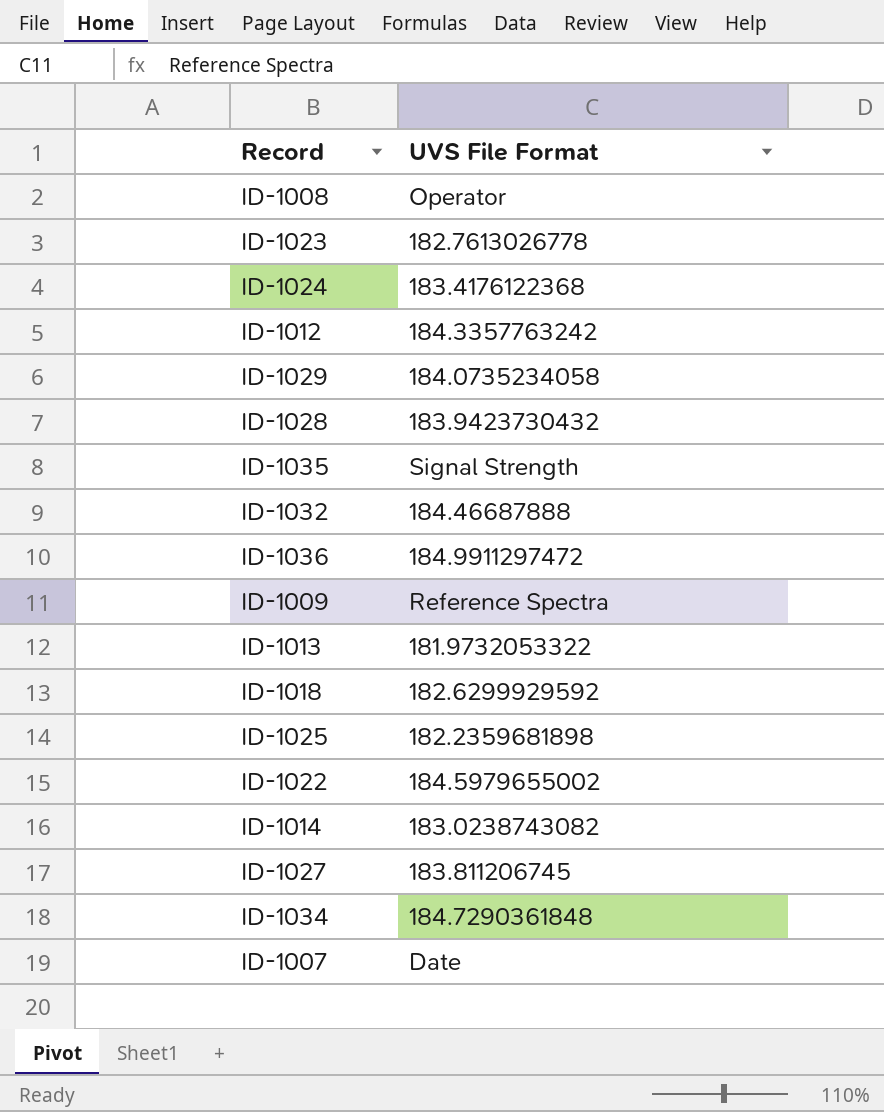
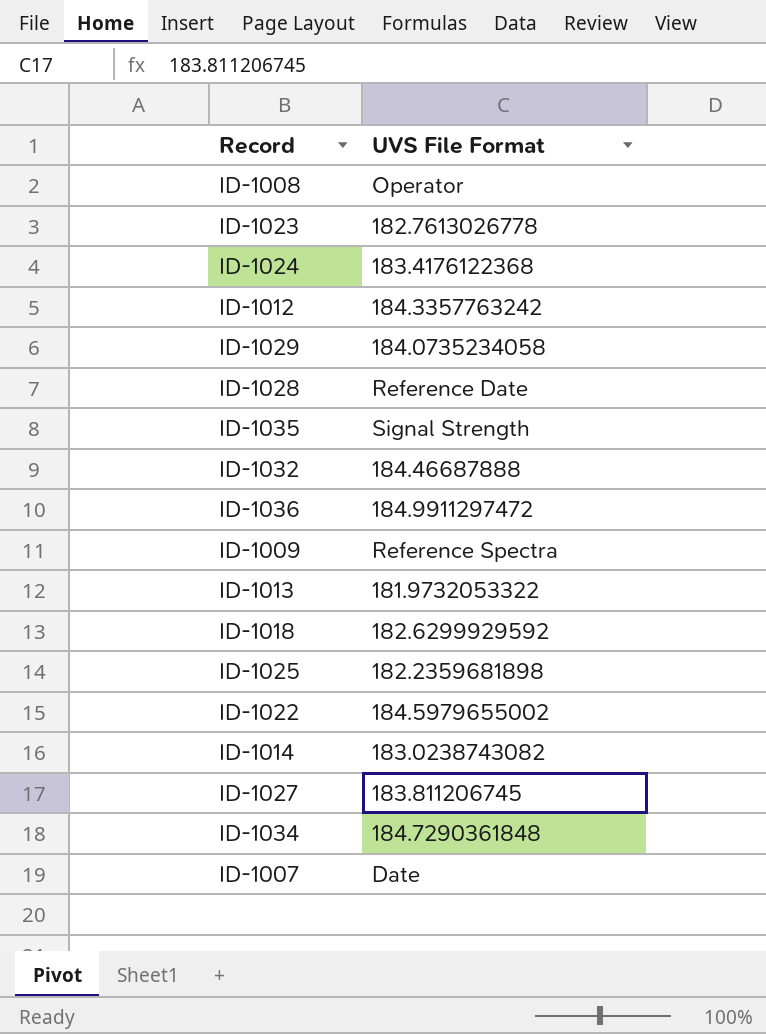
ID-1028 | UVS File Format: 183.9423730432 -> Reference Date

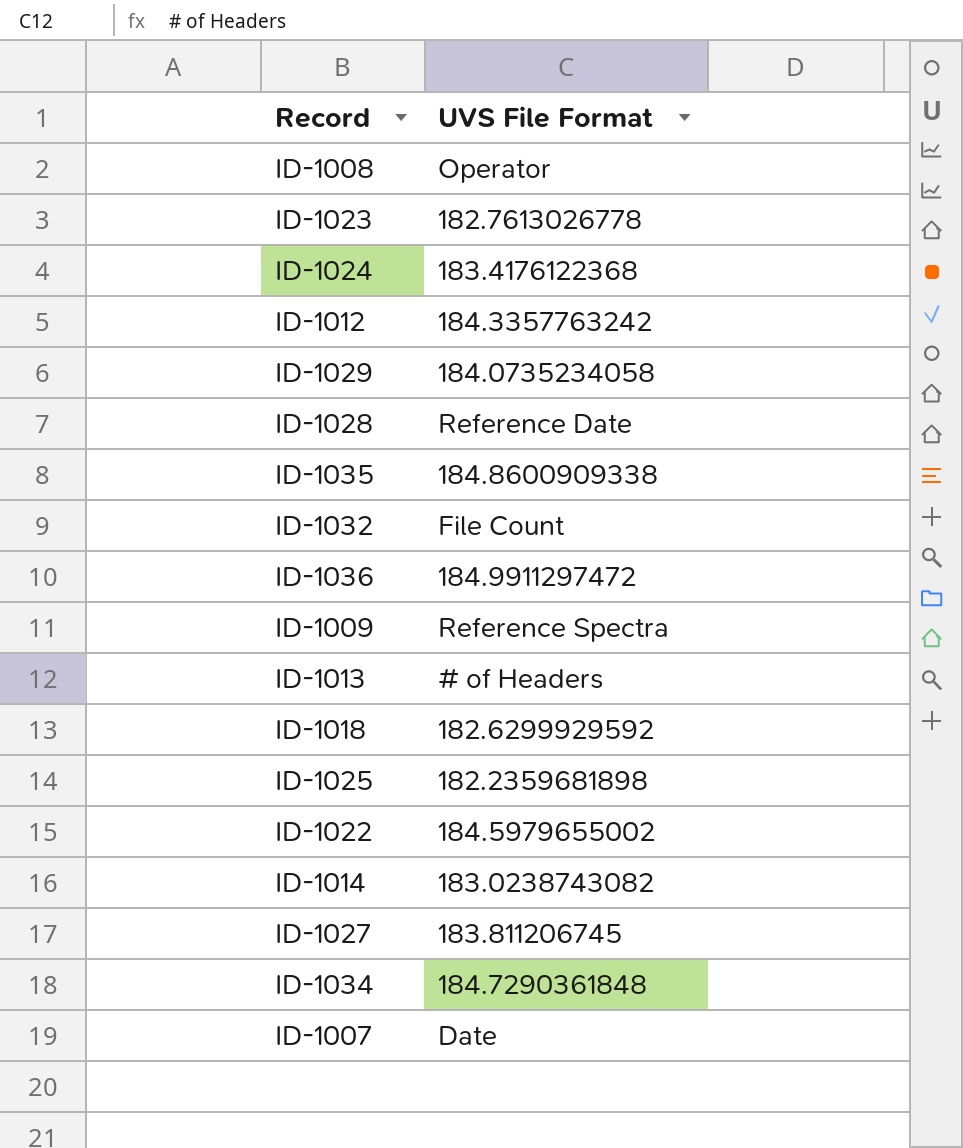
ID-1035 | UVS File Format: Signal Strength -> 184.8600909338
ID-1032 | UVS File Format: 184.46687888 -> File Count
ID-1013 | UVS File Format: 181.9732053322 -> # of Headers

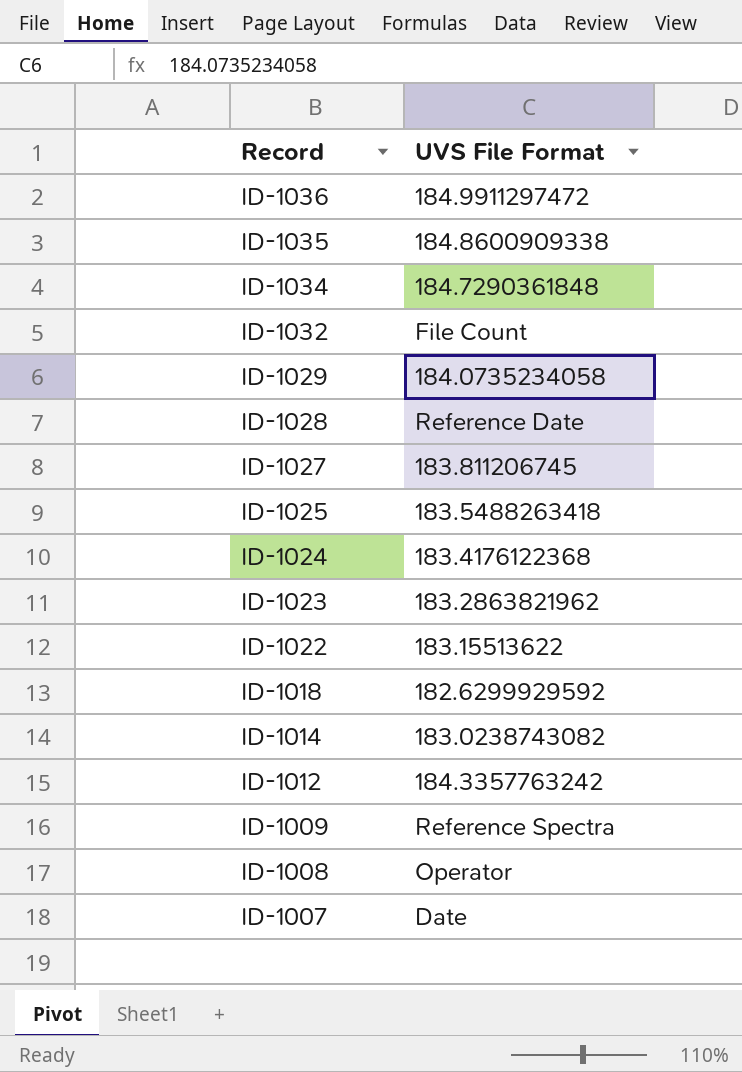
row order: none -> Record descending
row ID-1013: # of Headers -> none
ID-1025 | UVS File Format: 182.2359681898 -> 183.5488263418
ID-1023 | UVS File Format: 182.7613026778 -> 183.2863821962
ID-1022 | UVS File Format: 184.5979655002 -> 183.15513622

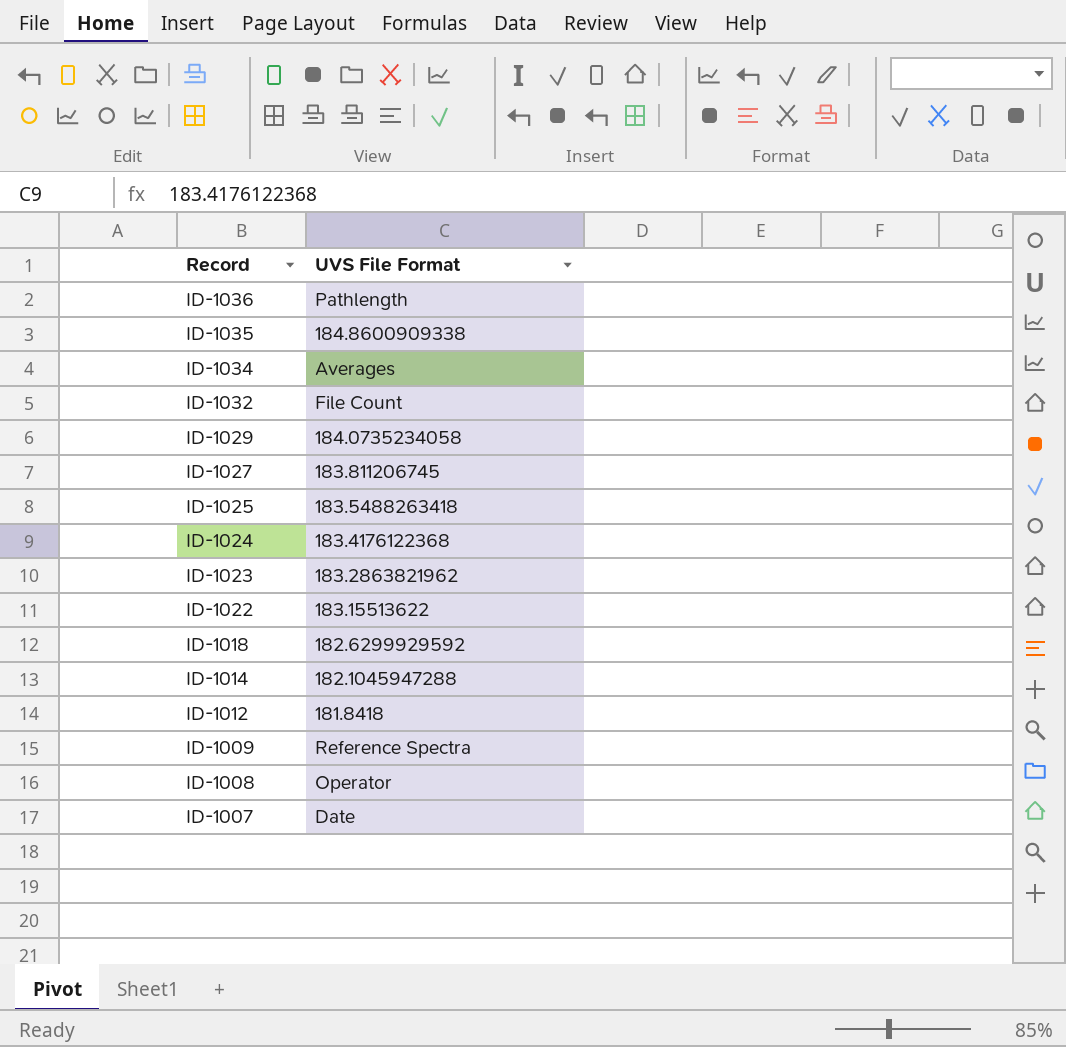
row ID-1028: Reference Date -> none
ID-1036 | UVS File Format: 184.9911297472 -> Pathlength
ID-1034 | UVS File Format: 184.7290361848 -> Averages
ID-1014 | UVS File Format: 183.0238743082 -> 182.1045947288
ID-1012 | UVS File Format: 184.3357763242 -> 181.8418

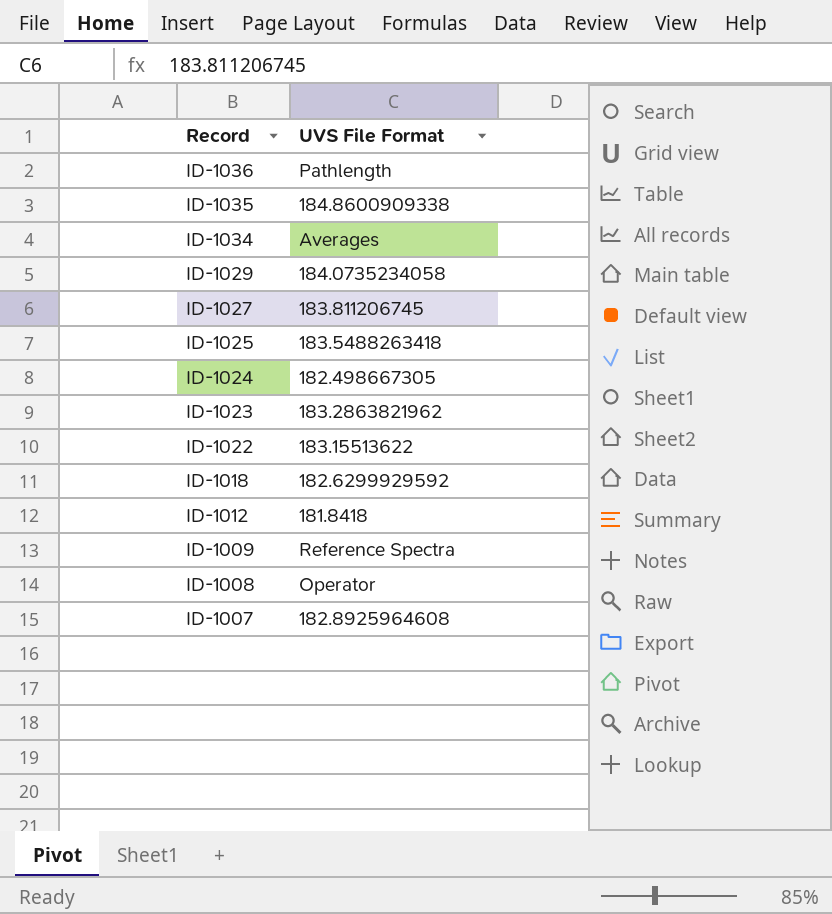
row ID-1032: File Count -> none
row ID-1014: 182.1045947288 -> none
ID-1024 | UVS File Format: 183.4176122368 -> 182.498667305
ID-1007 | UVS File Format: Date -> 182.8925964608

